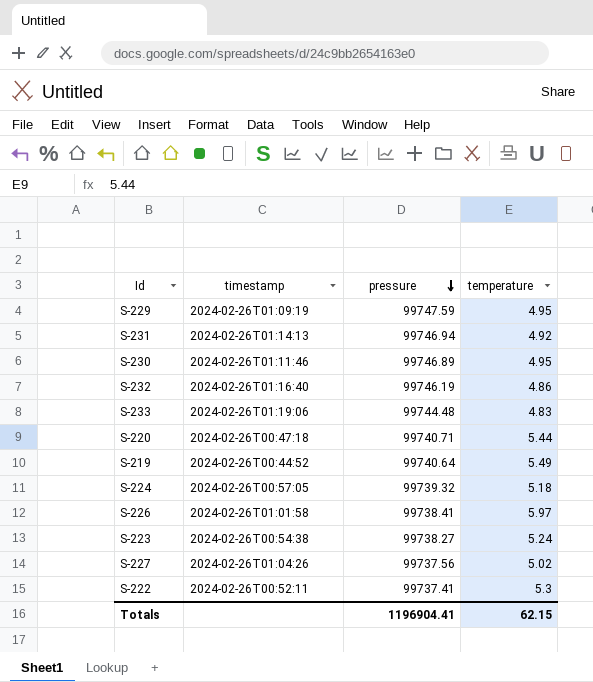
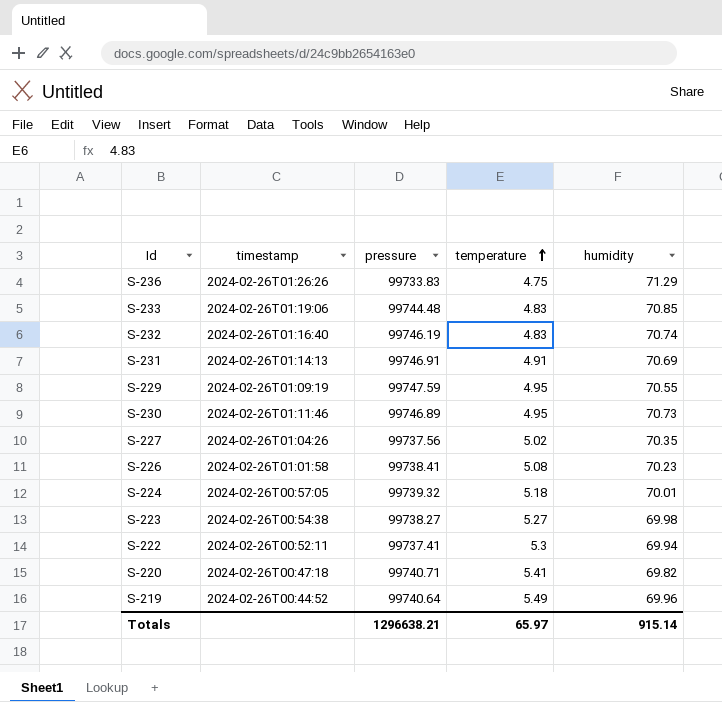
row order: pressure descending -> temperature ascending
column humidity | position: none -> 5
row S-236: none -> 2024-02-26T01:26:26 | 99733.83 | 4.75 | 71.29
S-232 | temperature: 4.86 -> 4.83
S-231 | pressure: 99746.94 -> 99746.91
S-231 | temperature: 4.92 -> 4.91
S-226 | temperature: 5.97 -> 5.08
S-223 | temperature: 5.24 -> 5.27
S-220 | temperature: 5.44 -> 5.41
Totals | pressure: 1196904.41 -> 1296638.21
Totals | temperature: 62.15 -> 65.97

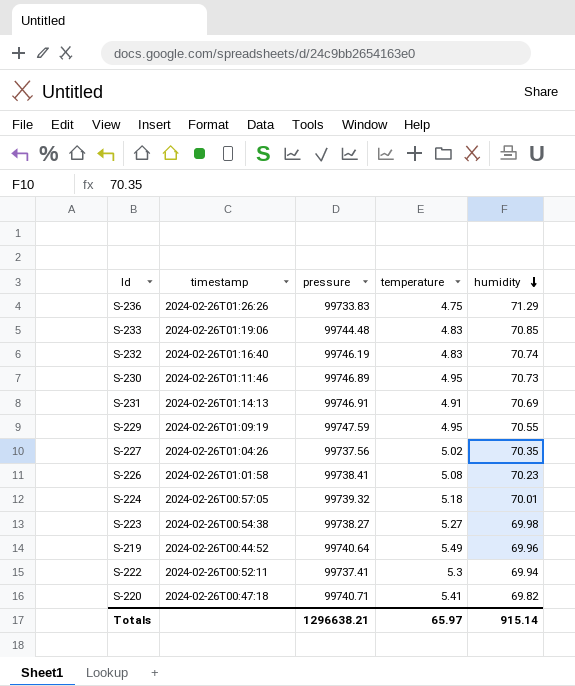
row order: temperature ascending -> humidity descending

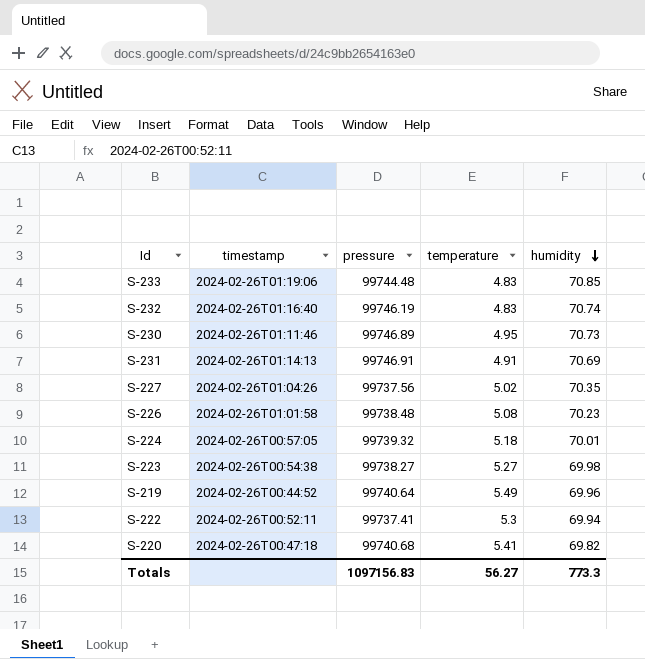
row S-236: 2024-02-26T01:26:26 | 99733.83 | 4.75 | 71.29 -> none
row S-229: 2024-02-26T01:09:19 | 99747.59 | 4.95 | 70.55 -> none
S-226 | pressure: 99738.41 -> 99738.48
S-220 | pressure: 99740.71 -> 99740.68
Totals | pressure: 1296638.21 -> 1097156.83
Totals | temperature: 65.97 -> 56.27
Totals | humidity: 915.14 -> 773.3

